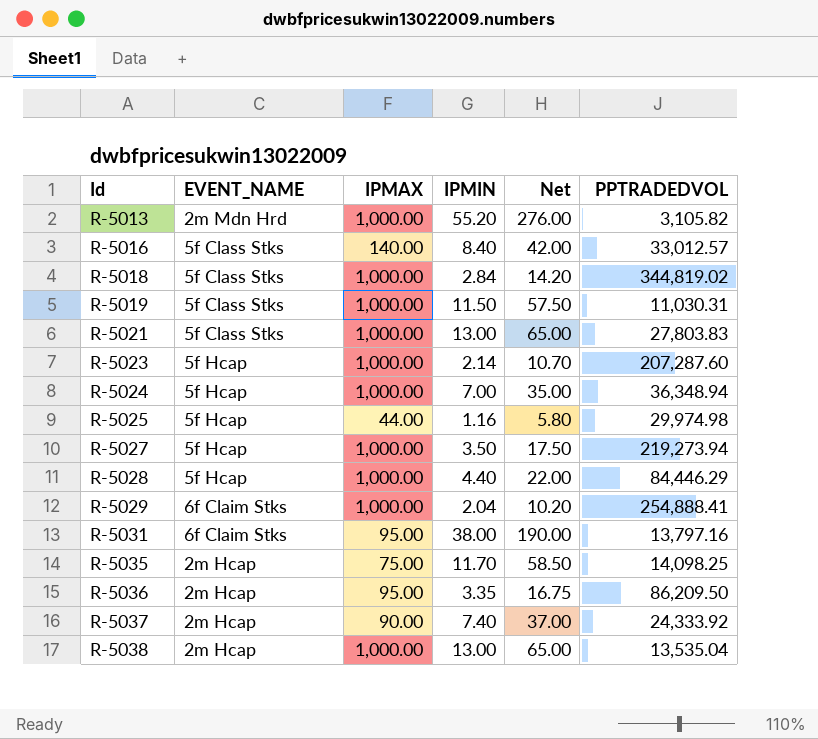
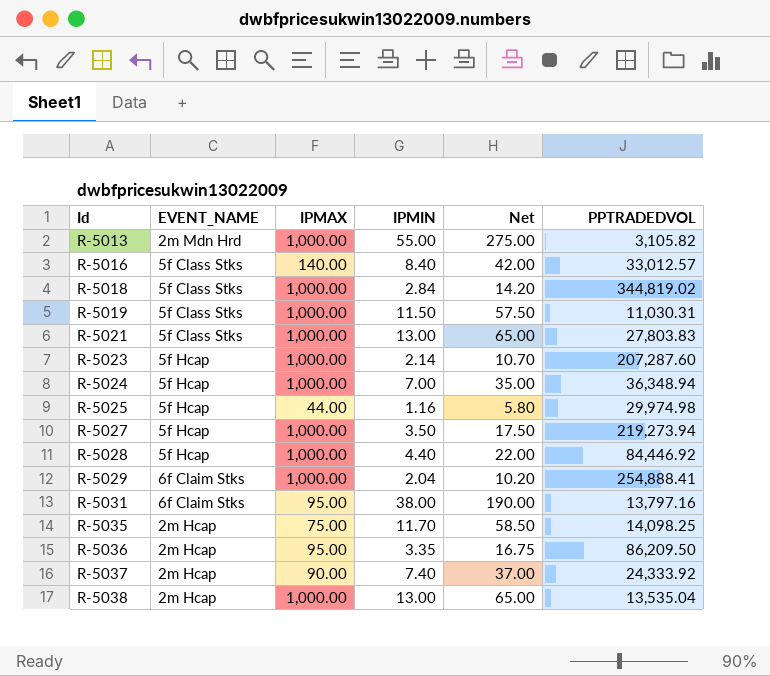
R-5013 | IPMIN: 55.20 -> 55.00
R-5013 | Net: 276.00 -> 275.00
R-5028 | PPTRADEDVOL: 84,446.29 -> 84,446.92

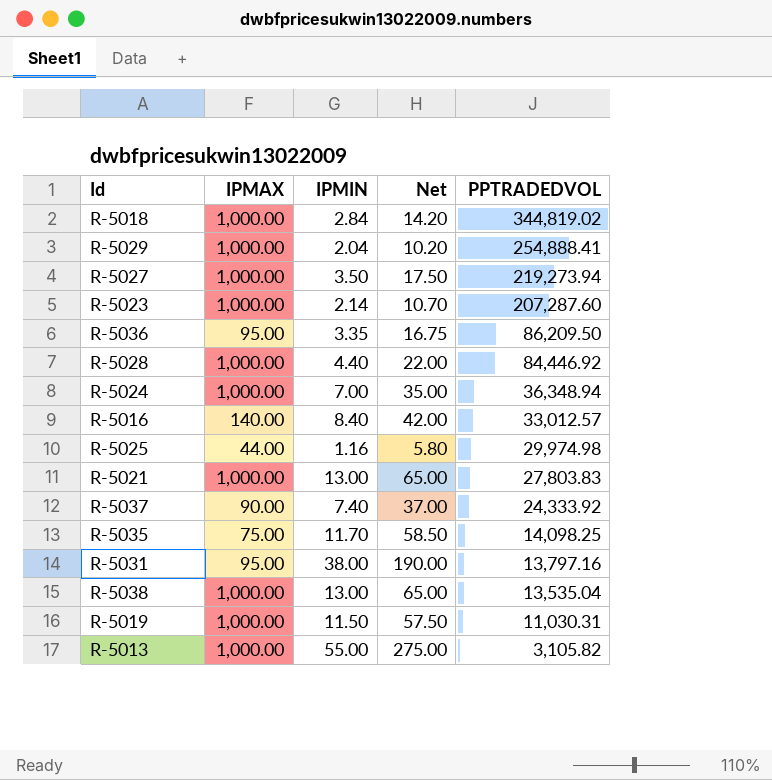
row order: Id ascending -> PPTRADEDVOL descending
column EVENT_NAME | position: 2 -> none

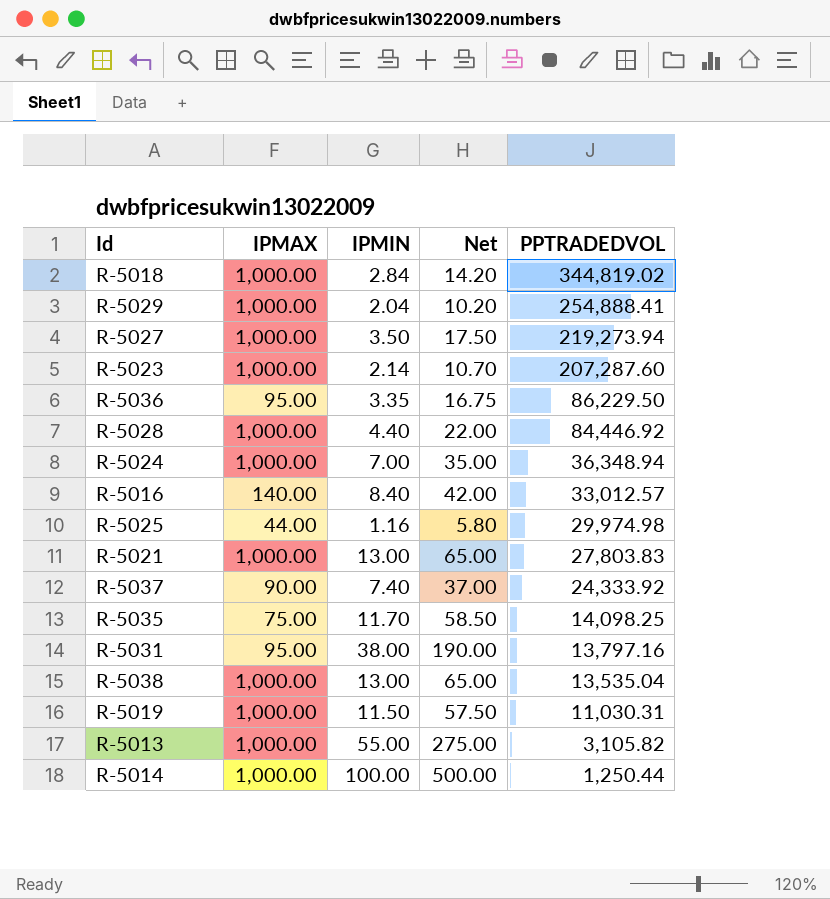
R-5036 | PPTRADEDVOL: 86,209.50 -> 86,229.50
row R-5014: none -> 1,000.00 | 100.00 | 500.00 | 1,250.44

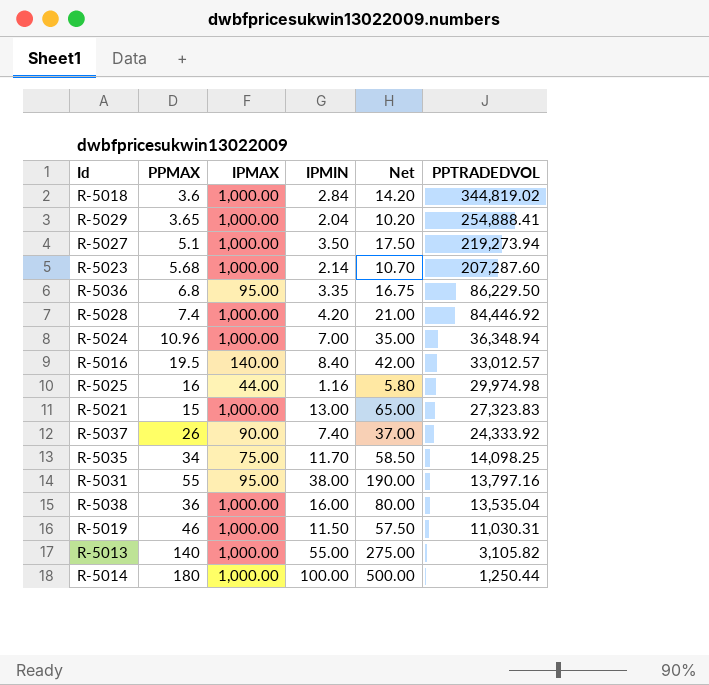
column PPMAX | position: none -> 2
R-5028 | IPMIN: 4.40 -> 4.20
R-5028 | Net: 22.00 -> 21.00
R-5021 | PPTRADEDVOL: 27,803.83 -> 27,323.83
R-5038 | IPMIN: 13.00 -> 16.00
R-5038 | Net: 65.00 -> 80.00

